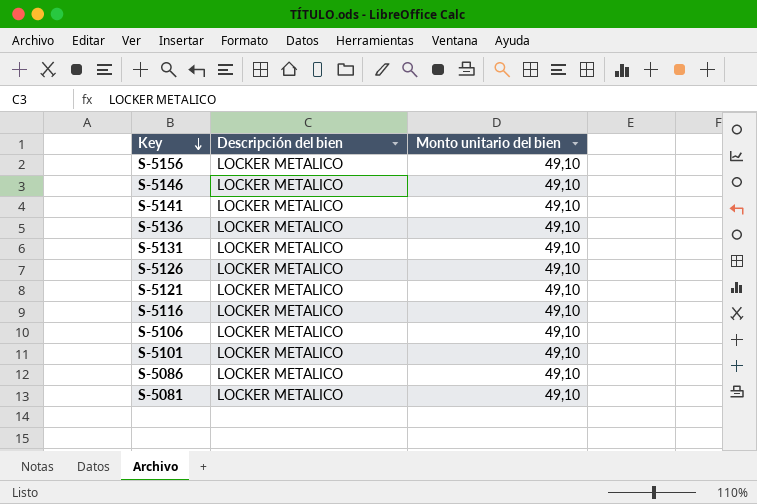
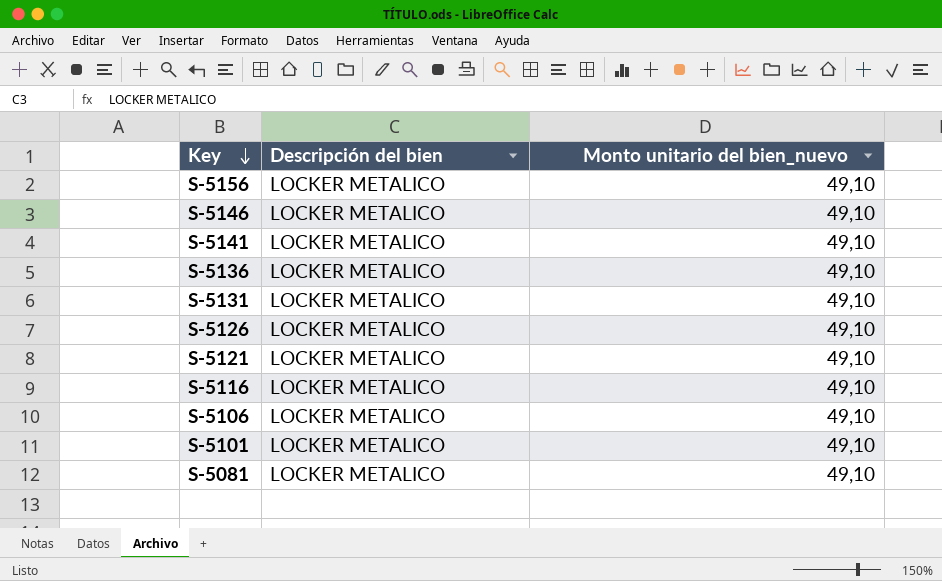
column name: Monto unitario del bien -> Monto unitario del bien_nuevo
row S-5086: LOCKER METALICO | 49,10 -> none

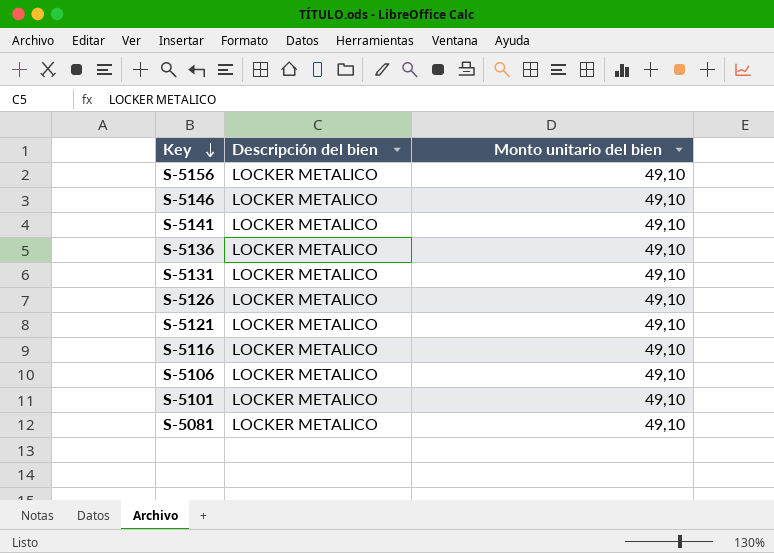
column name: Monto unitario del bien_nuevo -> Monto unitario del bien

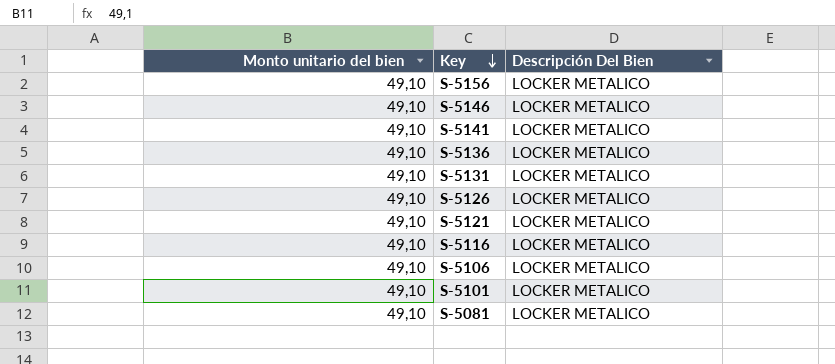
column Monto unitario del bien | position: 3 -> 1
column name: Descripción del bien -> Descripción Del Bien

